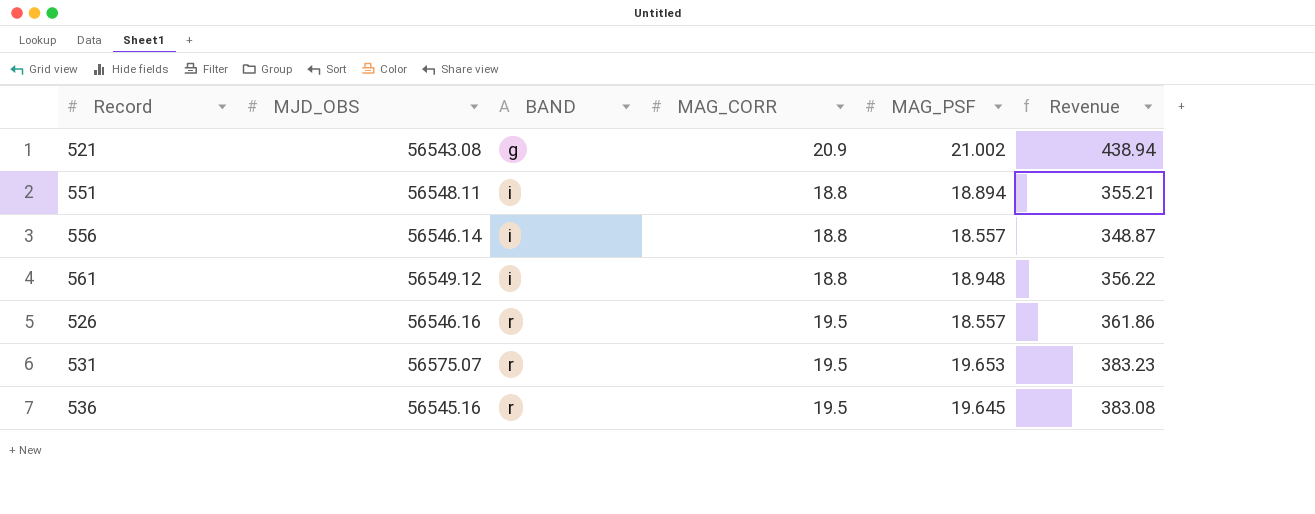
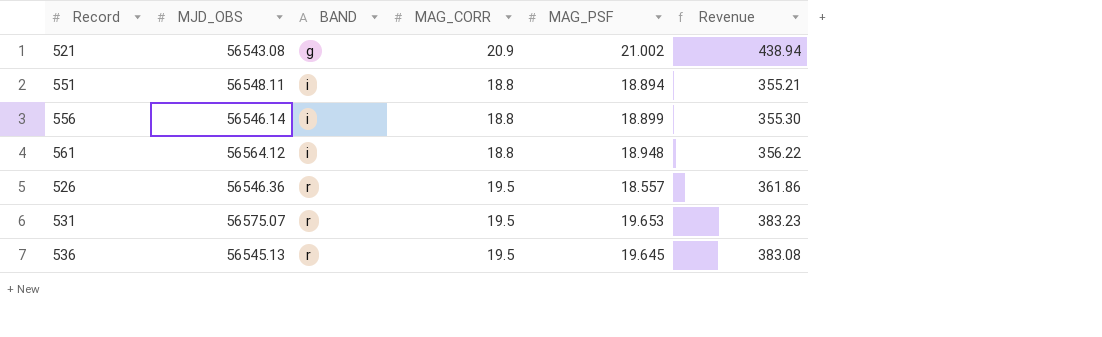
556 | MAG_PSF: 18.557 -> 18.899
556 | Revenue: 348.87 -> 355.30
561 | MJD_OBS: 56549.12 -> 56564.12
526 | MJD_OBS: 56546.16 -> 56546.36
536 | MJD_OBS: 56545.16 -> 56545.13

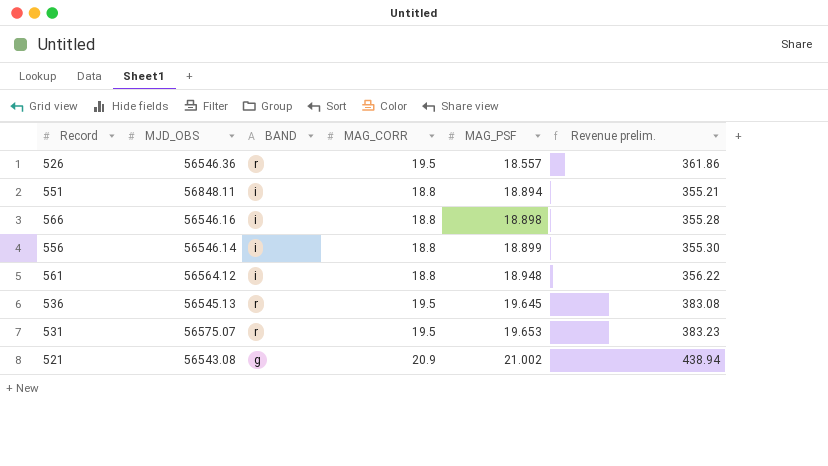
row order: BAND ascending -> MAG_PSF ascending
column name: Revenue -> Revenue prelim.
551 | MJD_OBS: 56548.11 -> 56848.11
row 566: none -> 56546.16 | i | 18.8 | 18.898 | 355.28

